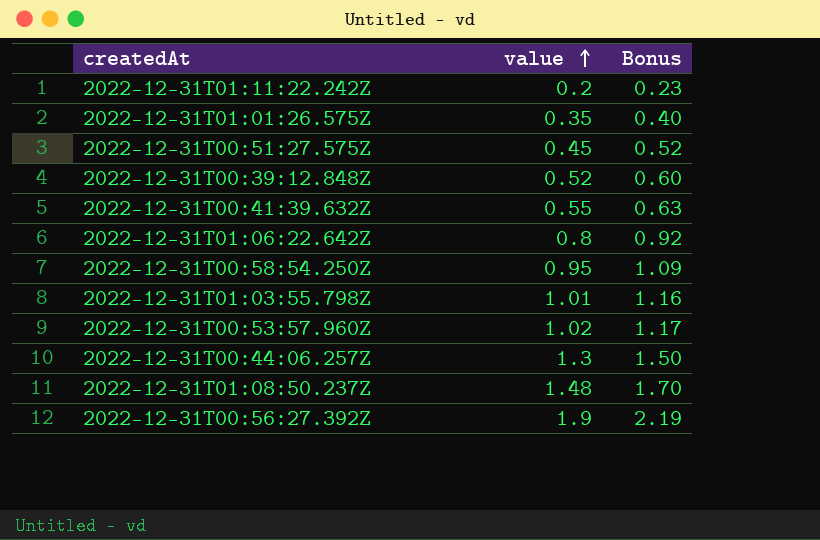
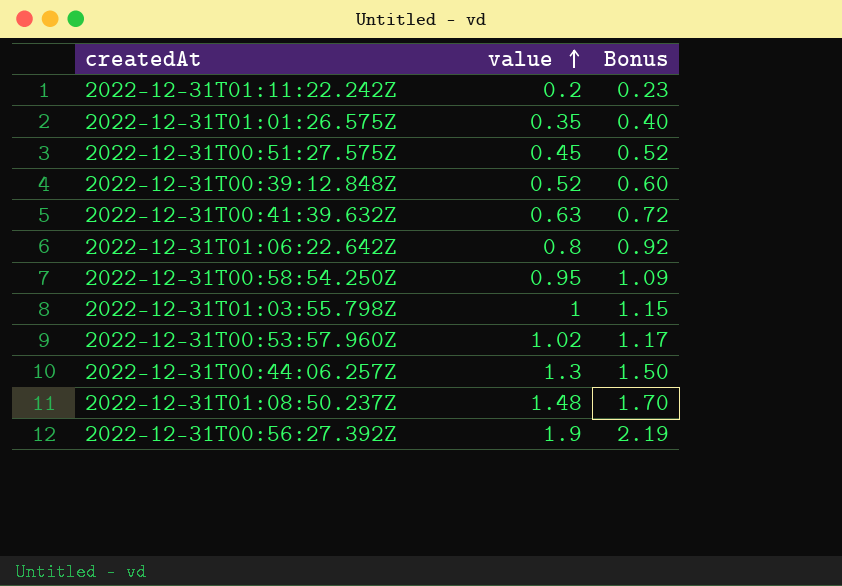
2022-12-31T00:41:39.632Z | value: 0.55 -> 0.63
2022-12-31T00:41:39.632Z | Bonus: 0.63 -> 0.72
2022-12-31T01:03:55.798Z | value: 1.01 -> 1
2022-12-31T01:03:55.798Z | Bonus: 1.16 -> 1.15

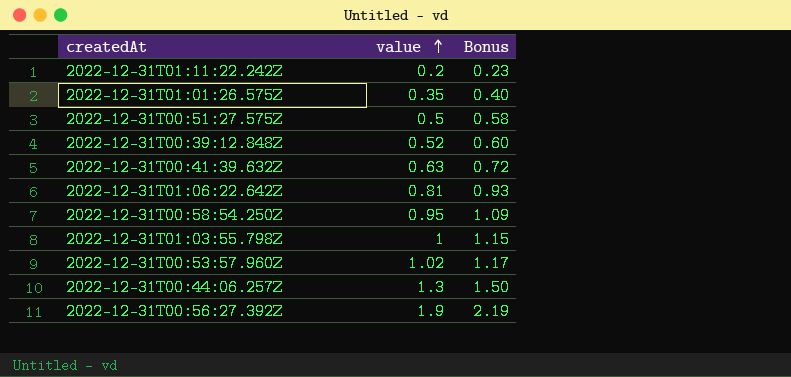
row 2022-12-31T01:08:50.237Z: 1.48 | 1.70 -> none
2022-12-31T00:51:27.575Z | value: 0.45 -> 0.5
2022-12-31T00:51:27.575Z | Bonus: 0.52 -> 0.58
2022-12-31T01:06:22.642Z | value: 0.8 -> 0.81
2022-12-31T01:06:22.642Z | Bonus: 0.92 -> 0.93

